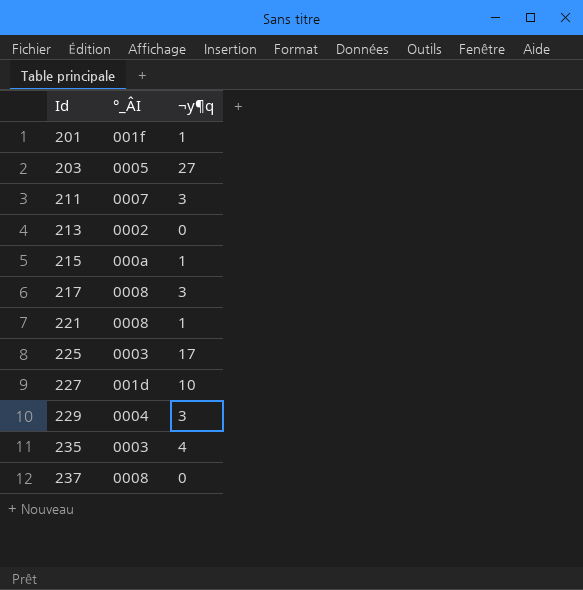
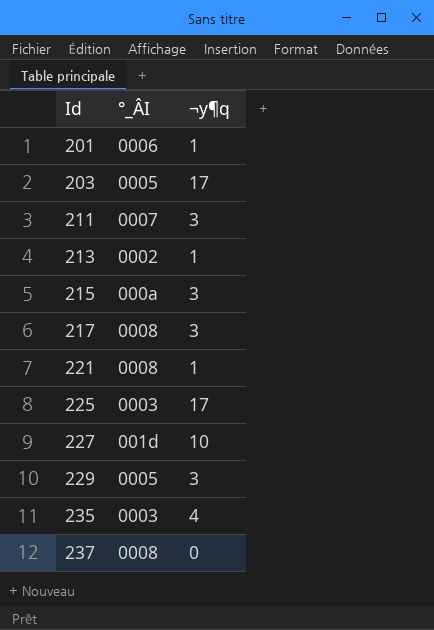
201 | °_ÂI: 001f -> 0006
203 | ¬y¶q: 27 -> 17
213 | ¬y¶q: 0 -> 1
215 | ¬y¶q: 1 -> 3
229 | °_ÂI: 0004 -> 0005

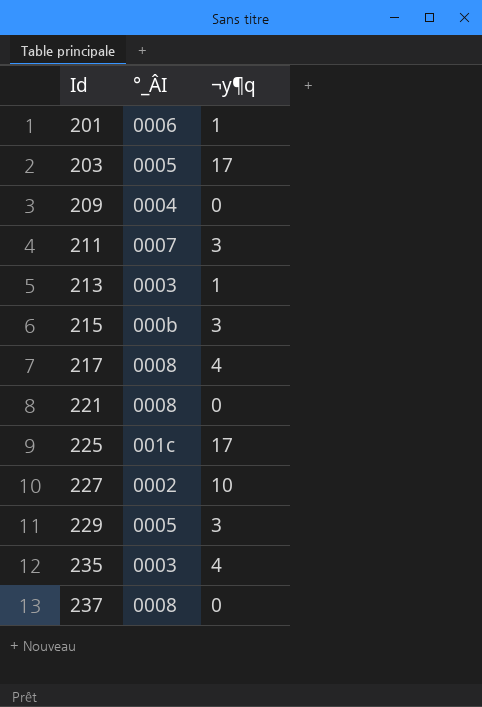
row 209: none -> 0004 | 0
213 | °_ÂI: 0002 -> 0003
215 | °_ÂI: 000a -> 000b
217 | ¬y¶q: 3 -> 4
221 | ¬y¶q: 1 -> 0
225 | °_ÂI: 0003 -> 001c
227 | °_ÂI: 001d -> 0002

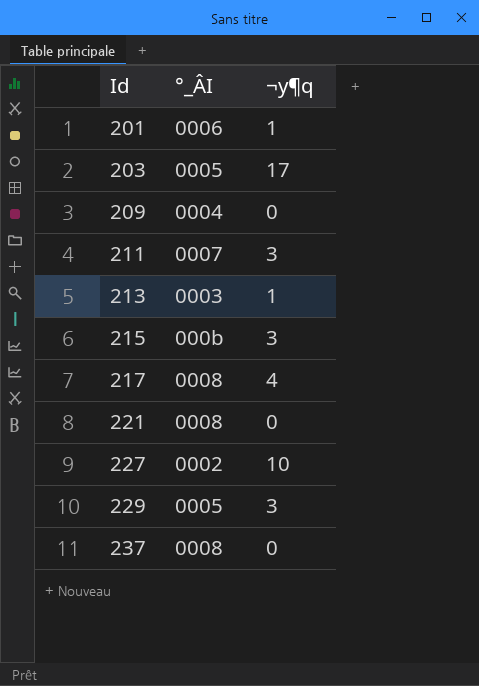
row 225: 001c | 17 -> none
row 235: 0003 | 4 -> none

